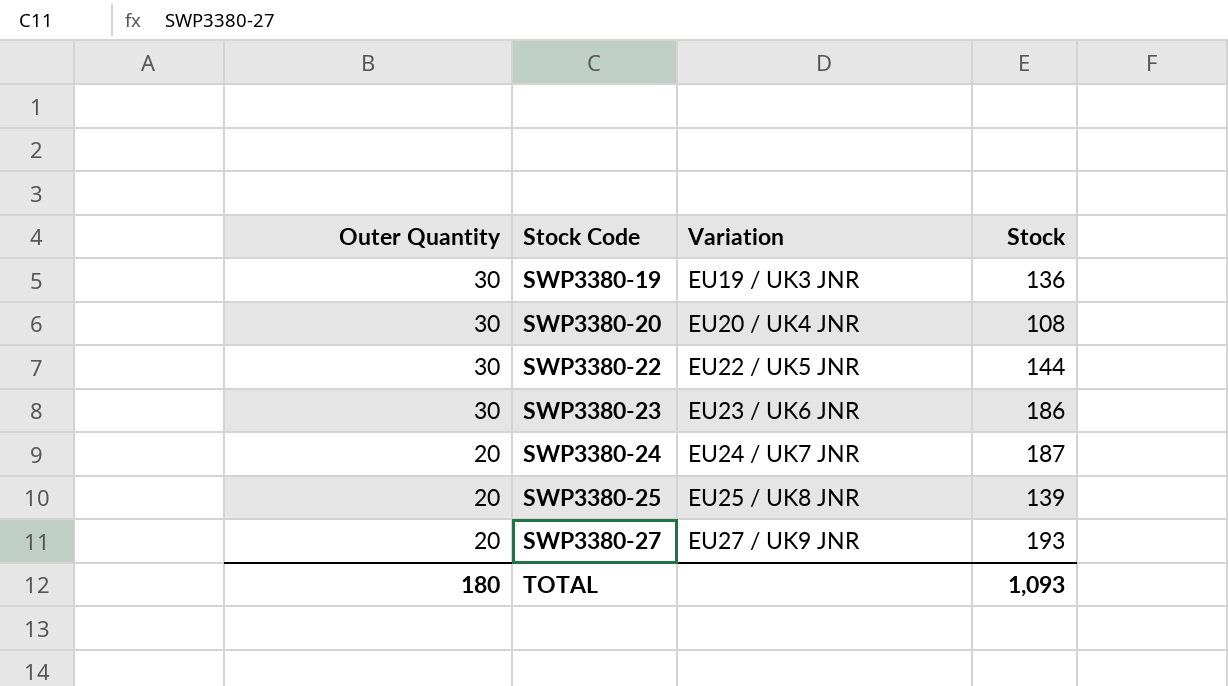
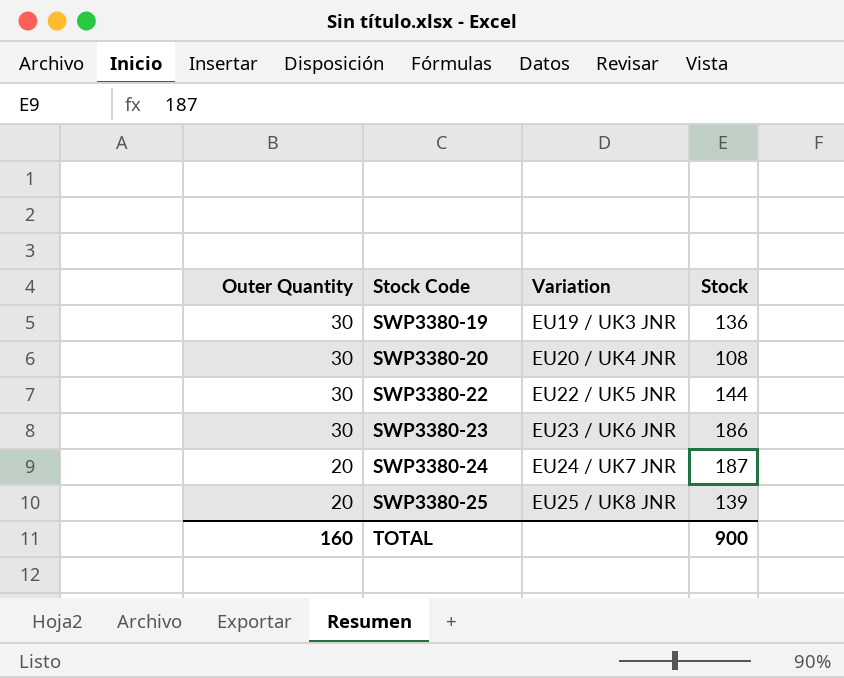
row SWP3380-27: 20 | EU27 / UK9 JNR | 193 -> none
TOTAL | Outer Quantity: 180 -> 160
TOTAL | Stock: 1,093 -> 900

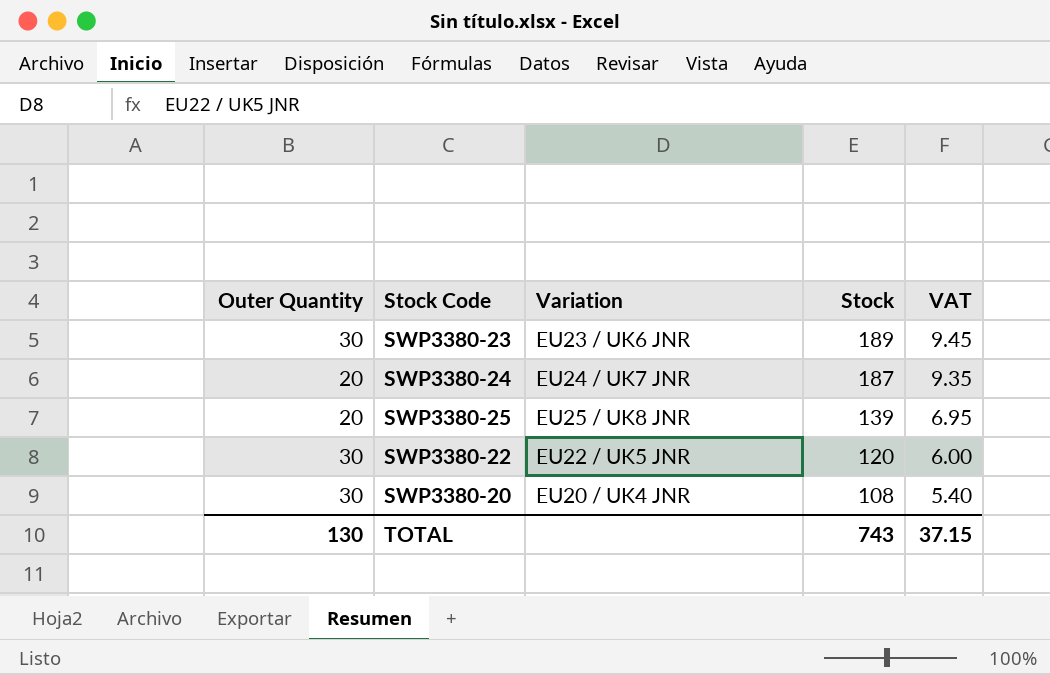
row order: Outer Quantity descending -> Stock descending
column VAT | formula: none -> [Stock] * 0.05
row SWP3380-19: 30 | EU19 / UK3 JNR | 136 -> none
SWP3380-23 | Stock: 186 -> 189
SWP3380-22 | Stock: 144 -> 120
TOTAL | Outer Quantity: 160 -> 130
TOTAL | Stock: 900 -> 743

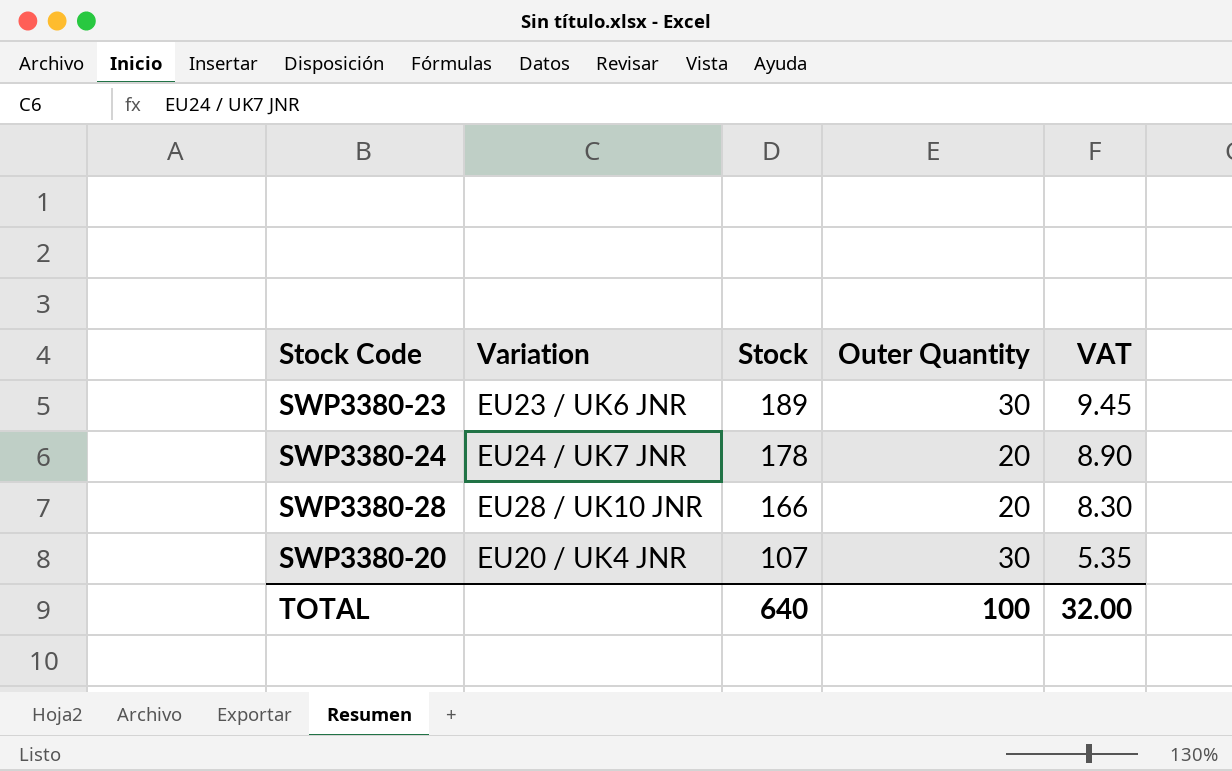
column Outer Quantity | position: 1 -> 4
row SWP3380-25: 20 | EU25 / UK8 JNR | 139 | 6.95 -> none
row SWP3380-22: 30 | EU22 / UK5 JNR | 120 | 6.00 -> none
SWP3380-24 | Stock: 187 -> 178
SWP3380-24 | VAT: 9.35 -> 8.90
row SWP3380-28: none -> EU28 / UK10 JNR | 166 | 20 | 8.30
SWP3380-20 | Stock: 108 -> 107
SWP3380-20 | VAT: 5.40 -> 5.35
TOTAL | Stock: 743 -> 640
TOTAL | Outer Quantity: 130 -> 100
TOTAL | VAT: 37.15 -> 32.00

